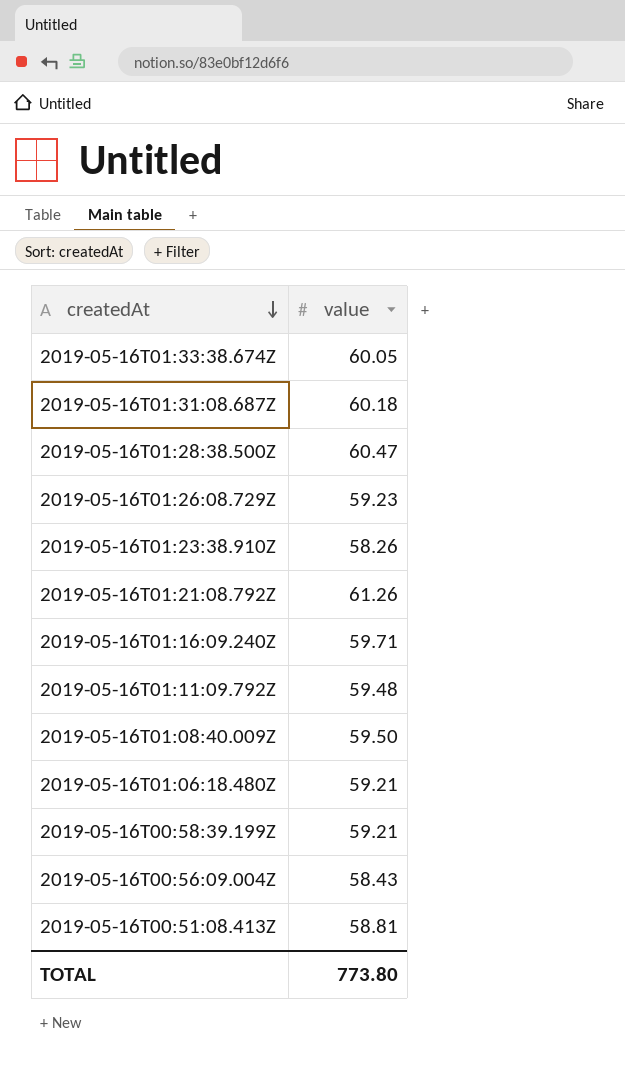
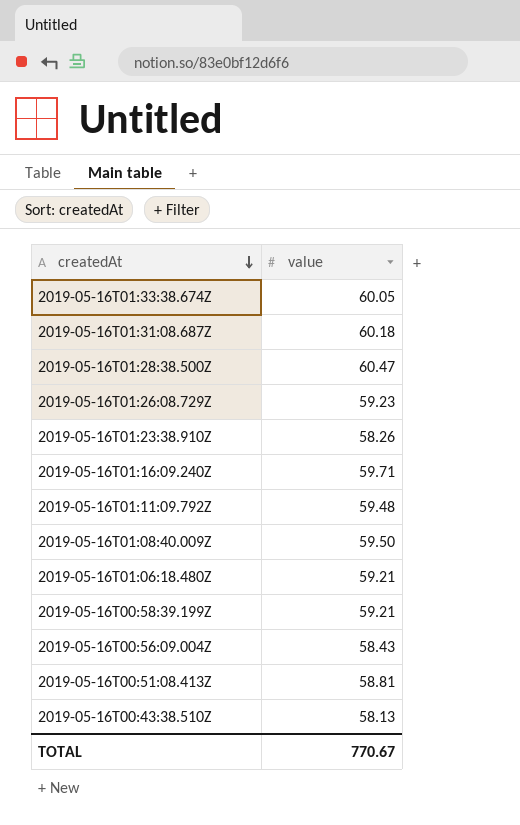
row 2019-05-16T01:21:08.792Z: 61.26 -> none
row 2019-05-16T00:43:38.510Z: none -> 58.13
TOTAL | value: 773.80 -> 770.67

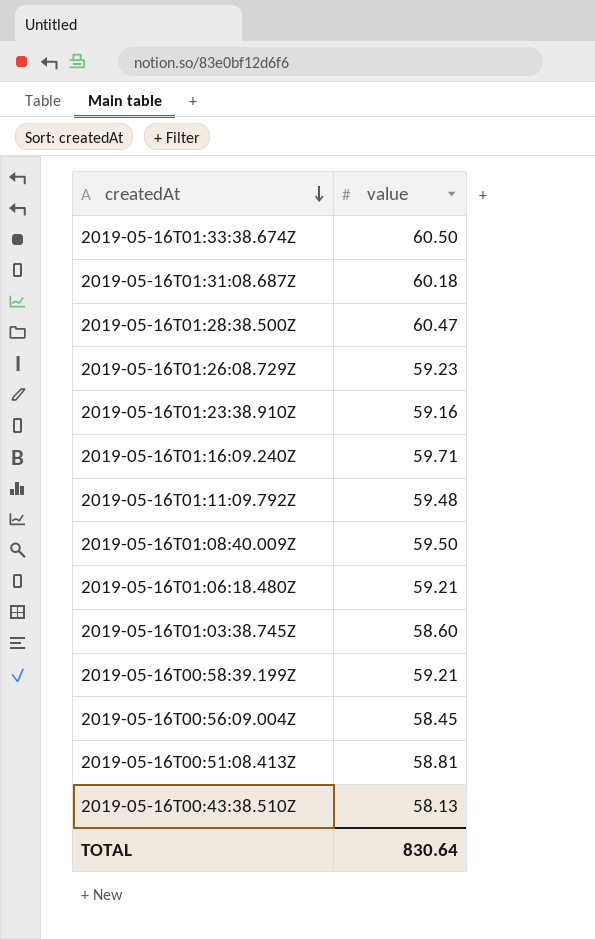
2019-05-16T01:33:38.674Z | value: 60.05 -> 60.50
2019-05-16T01:23:38.910Z | value: 58.26 -> 59.16
row 2019-05-16T01:03:38.745Z: none -> 58.60
2019-05-16T00:56:09.004Z | value: 58.43 -> 58.45
TOTAL | value: 770.67 -> 830.64

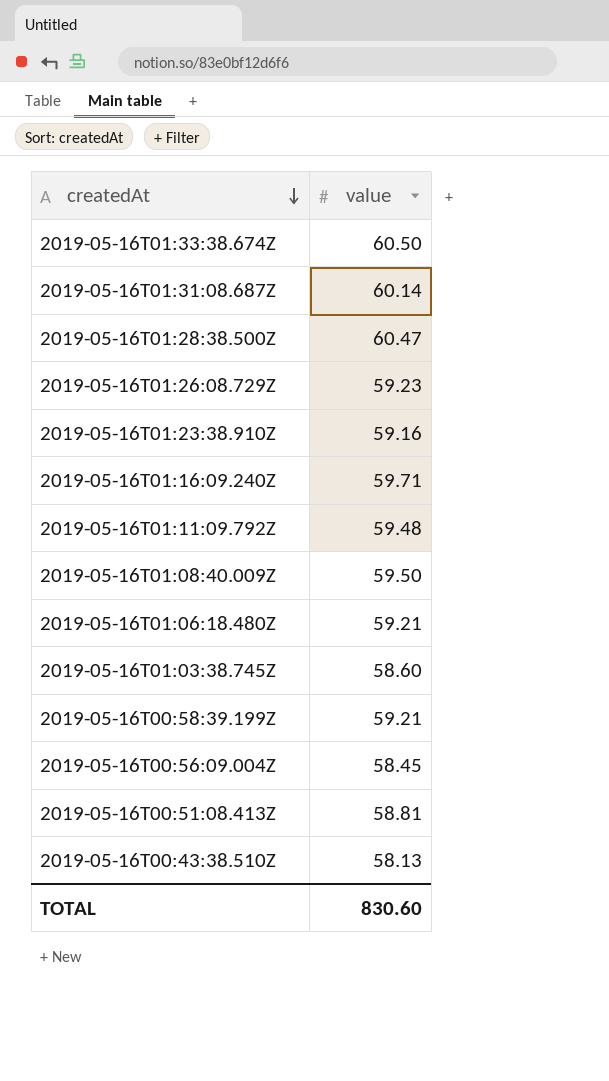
2019-05-16T01:31:08.687Z | value: 60.18 -> 60.14
TOTAL | value: 830.64 -> 830.60

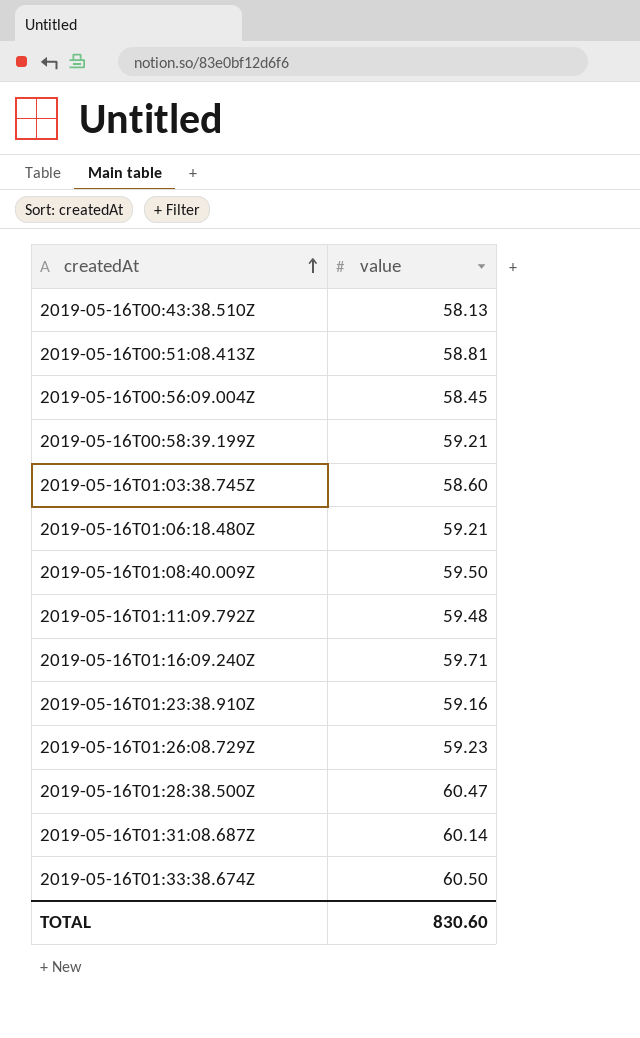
row order: createdAt descending -> createdAt ascending

